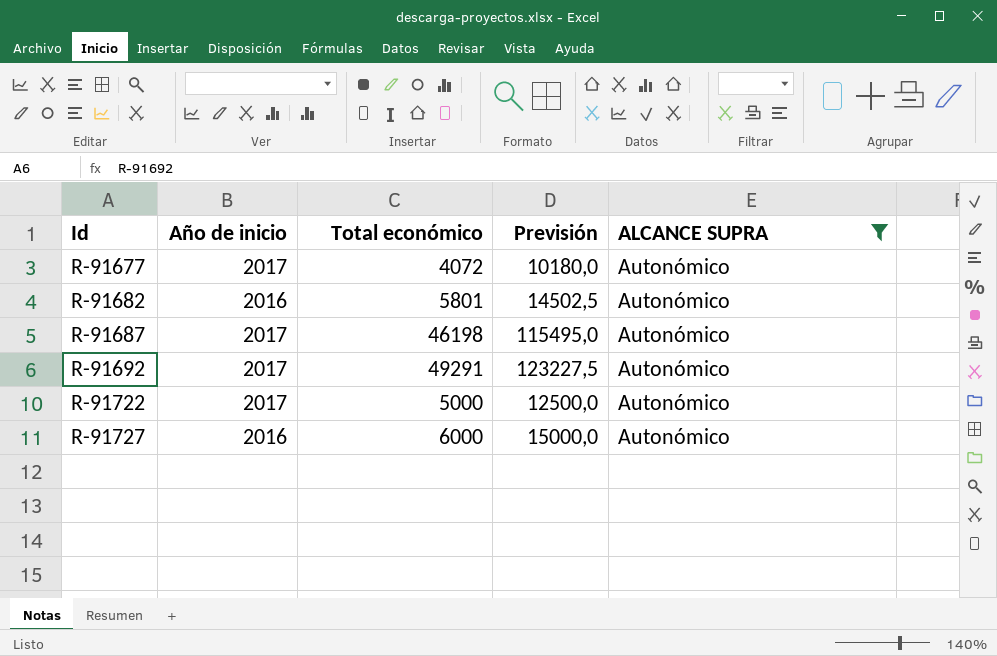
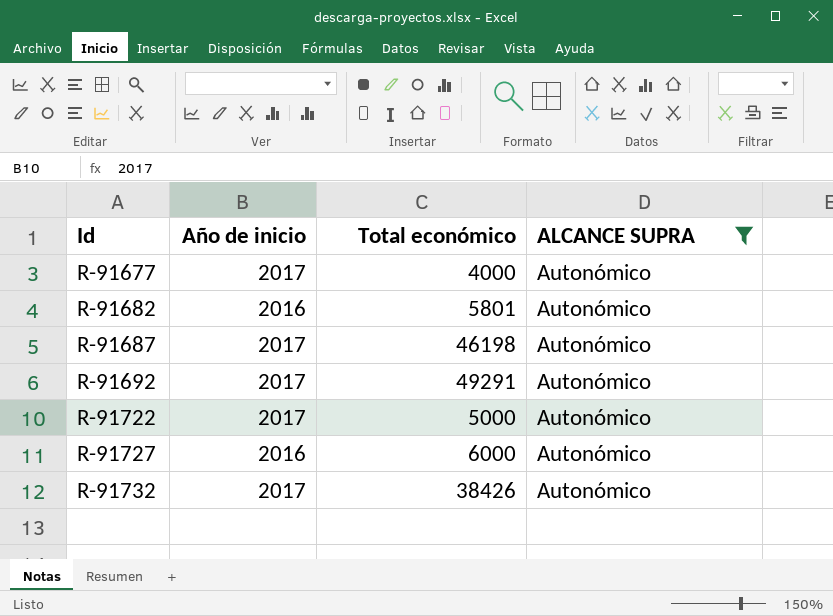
column Previsión | formula: [Total económico] * 2,5 -> none
R-91677 | Total económico: 4072 -> 4000
row R-91732: none -> 2017 | 38426 | Autonómico

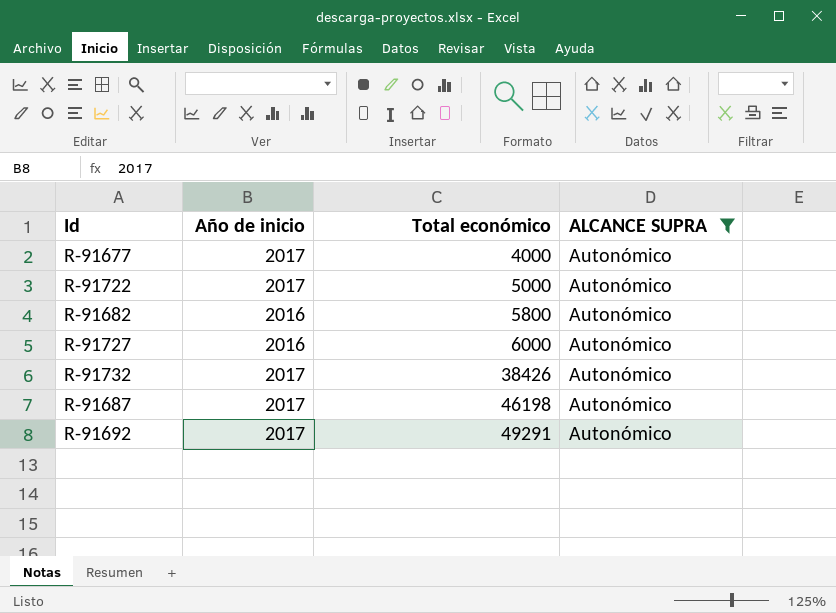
row order: Id ascending -> Total económico ascending
R-91682 | Total económico: 5801 -> 5800

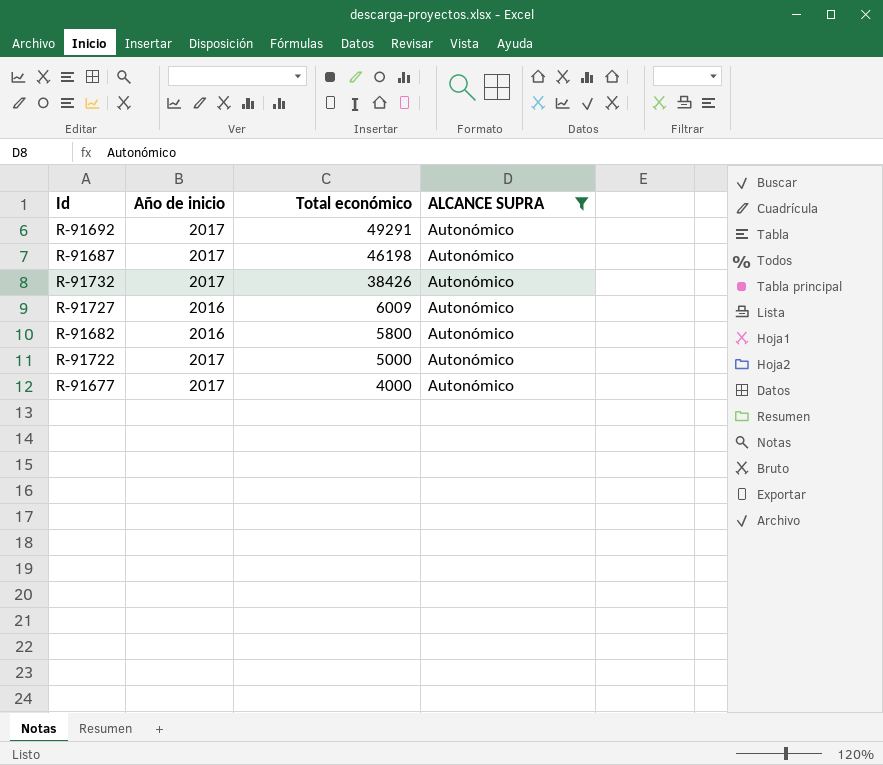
row order: Total económico ascending -> Total económico descending
R-91727 | Total económico: 6000 -> 6009

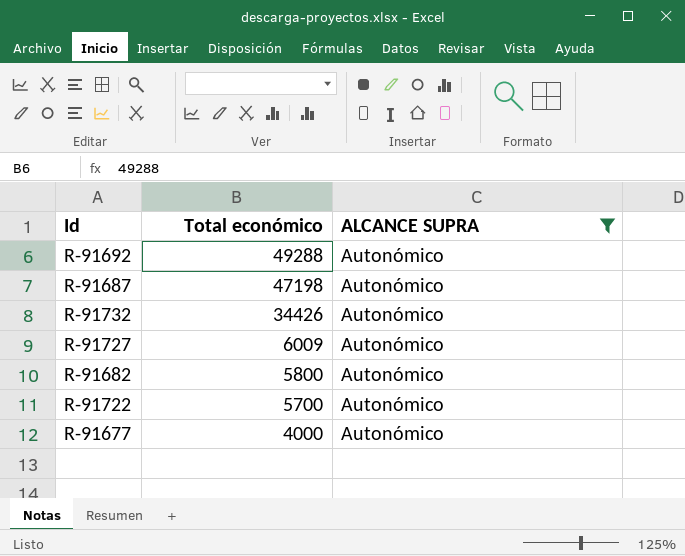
column Año de inicio | position: 2 -> none
R-91692 | Total económico: 49291 -> 49288
R-91687 | Total económico: 46198 -> 47198
R-91732 | Total económico: 38426 -> 34426
R-91722 | Total económico: 5000 -> 5700

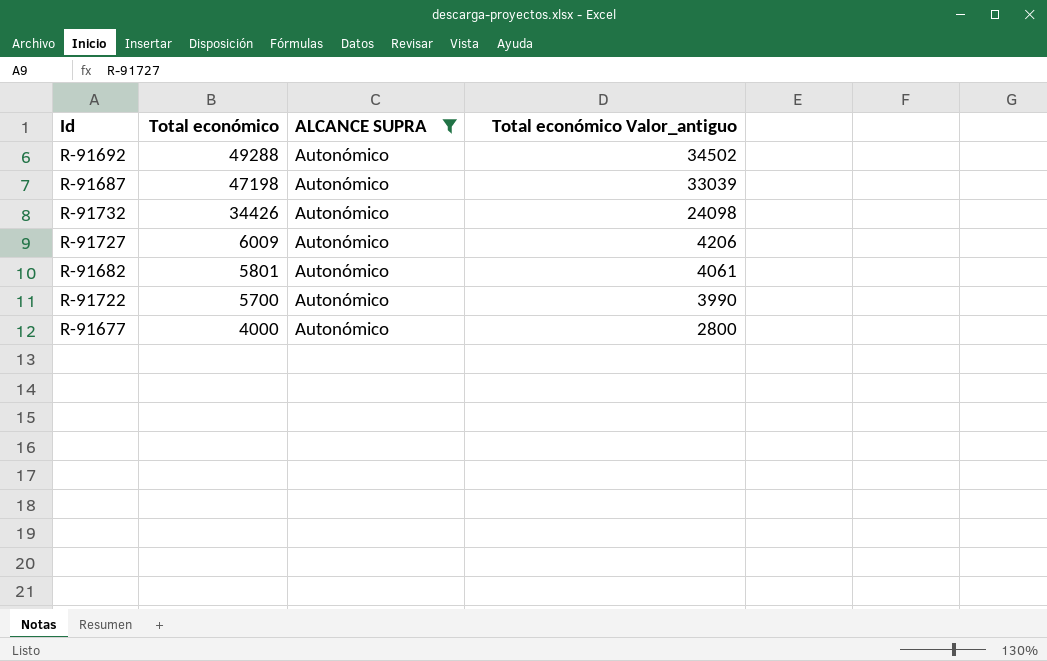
column Total económico Valor_antiguo | formula: none -> [Total económico] * 0,7
R-91682 | Total económico: 5800 -> 5801

